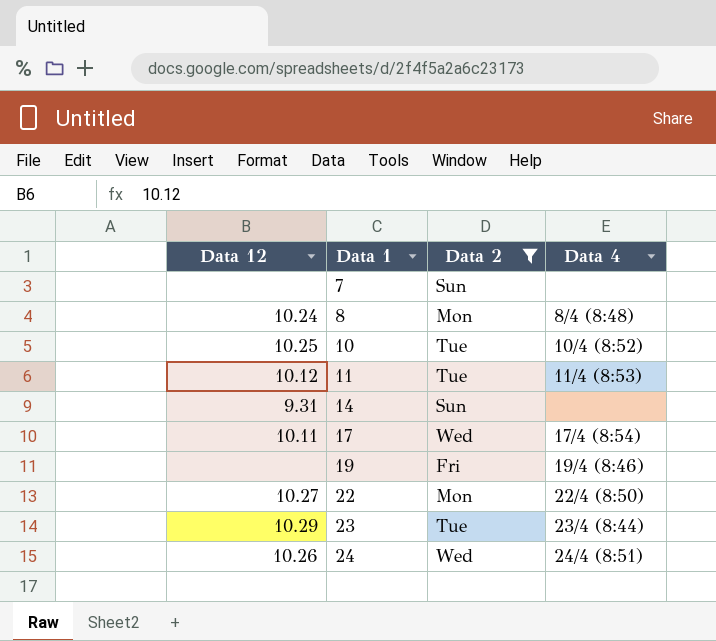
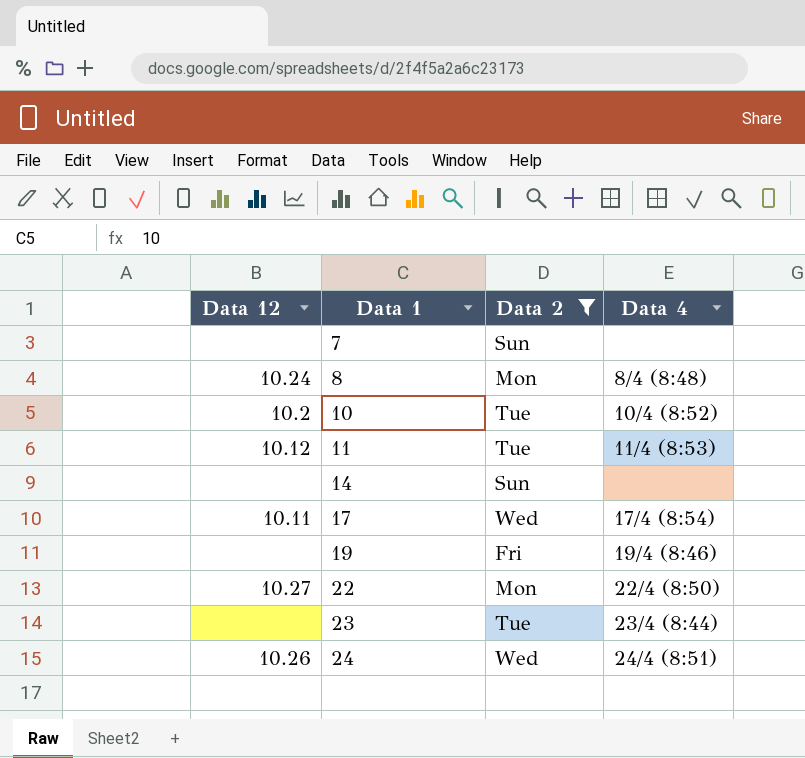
10 | Data 12: 10.25 -> 10.2
14 | Data 12: 9.31 -> none
23 | Data 12: 10.29 -> none

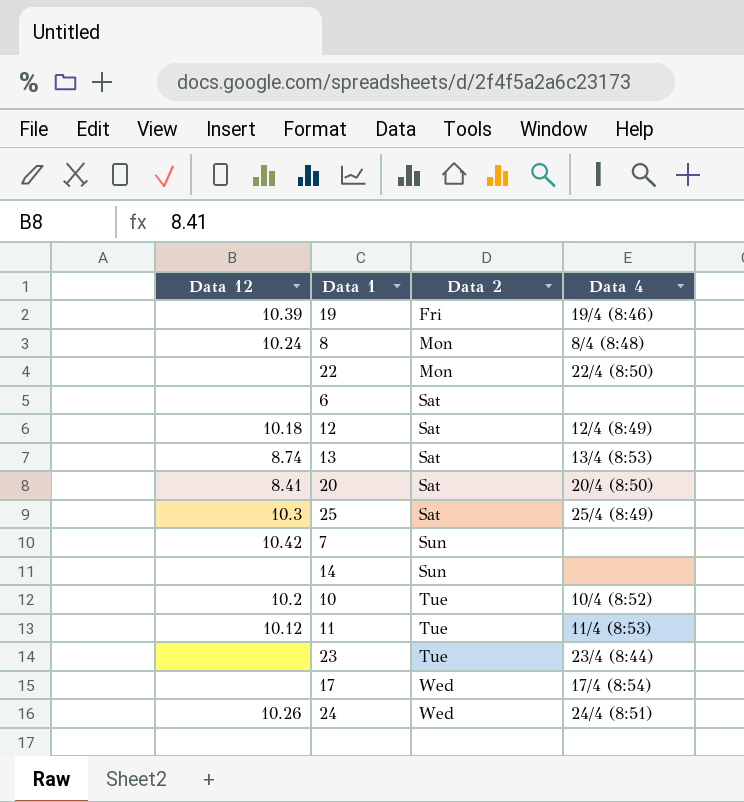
filter: Data 2 != Sat -> none
row order: Data 1 ascending -> Data 2 ascending
19 | Data 12: none -> 10.39
22 | Data 12: 10.27 -> none
7 | Data 12: none -> 10.42
17 | Data 12: 10.11 -> none

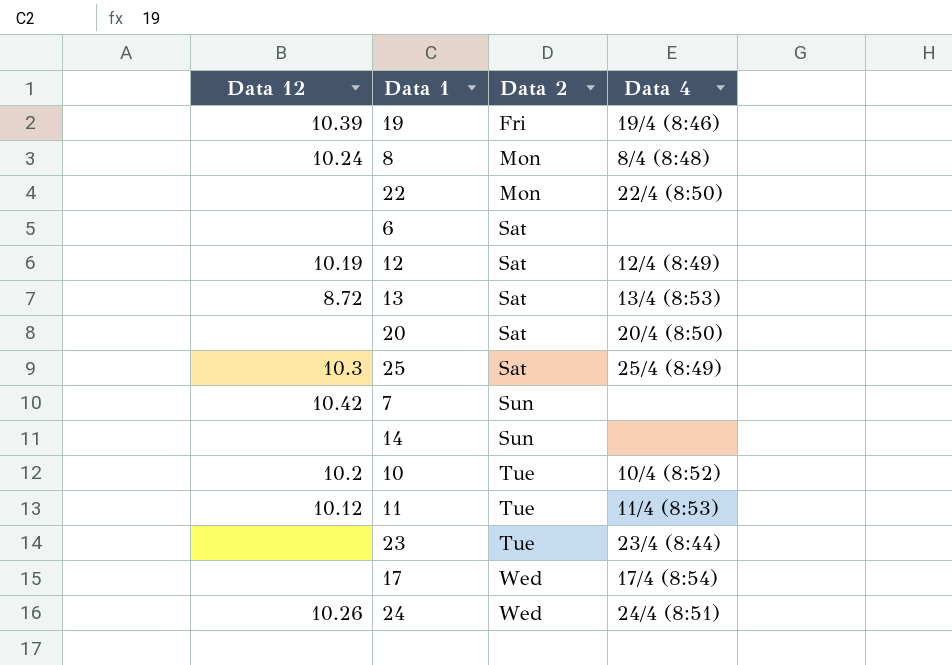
12 | Data 12: 10.18 -> 10.19
13 | Data 12: 8.74 -> 8.72
20 | Data 12: 8.41 -> none

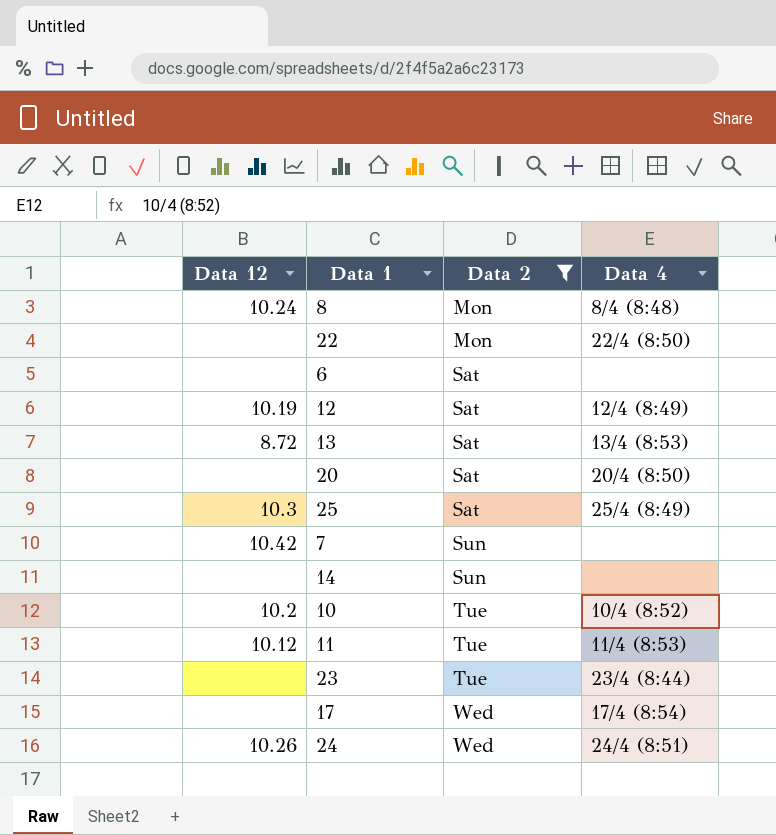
filter: none -> Data 2 != Fri

